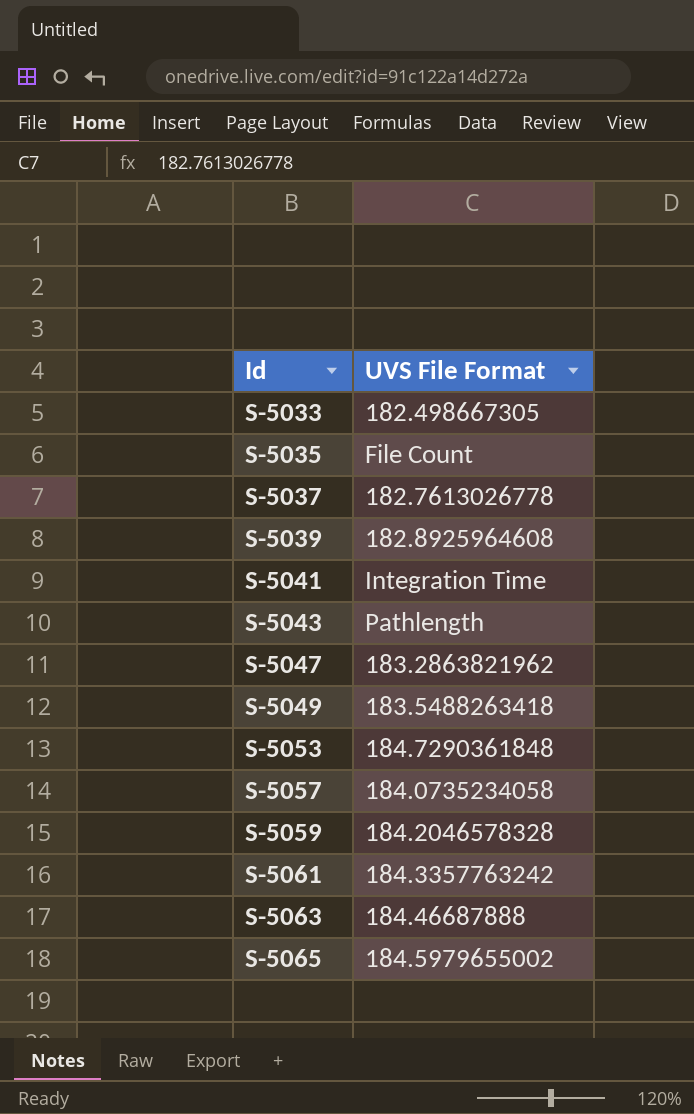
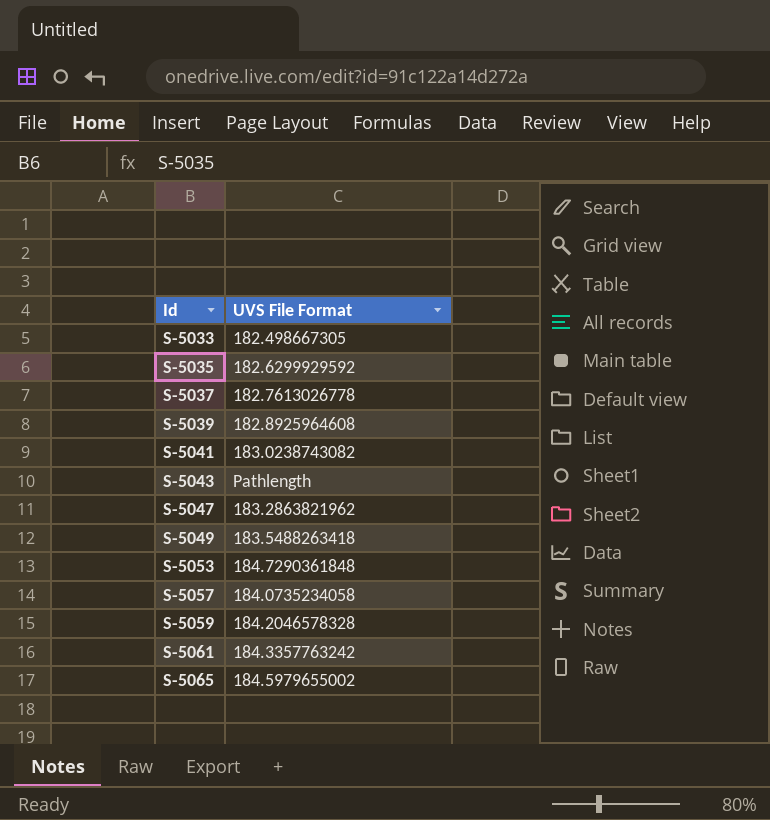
row S-5063: 184.46687888 -> none
S-5035 | UVS File Format: File Count -> 182.6299929592
S-5041 | UVS File Format: Integration Time -> 183.0238743082

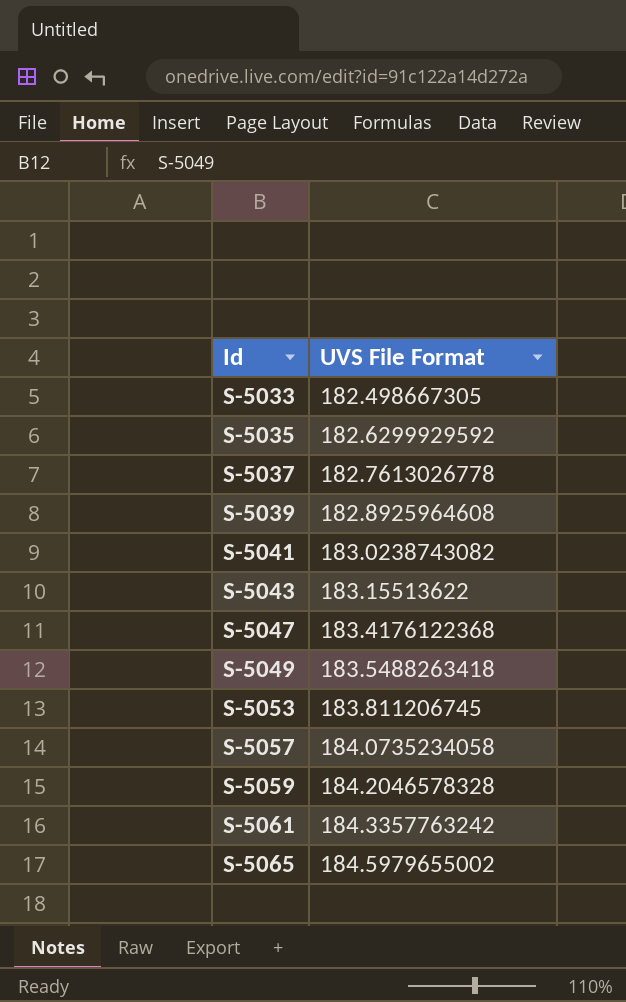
S-5043 | UVS File Format: Pathlength -> 183.15513622
S-5047 | UVS File Format: 183.2863821962 -> 183.4176122368
S-5053 | UVS File Format: 184.7290361848 -> 183.811206745

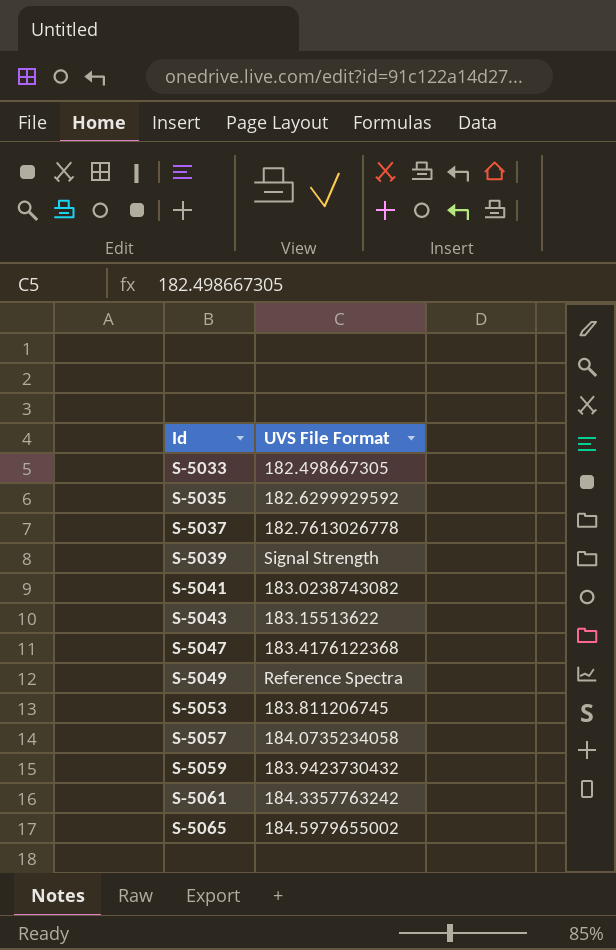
S-5039 | UVS File Format: 182.8925964608 -> Signal Strength
S-5049 | UVS File Format: 183.5488263418 -> Reference Spectra
S-5059 | UVS File Format: 184.2046578328 -> 183.9423730432

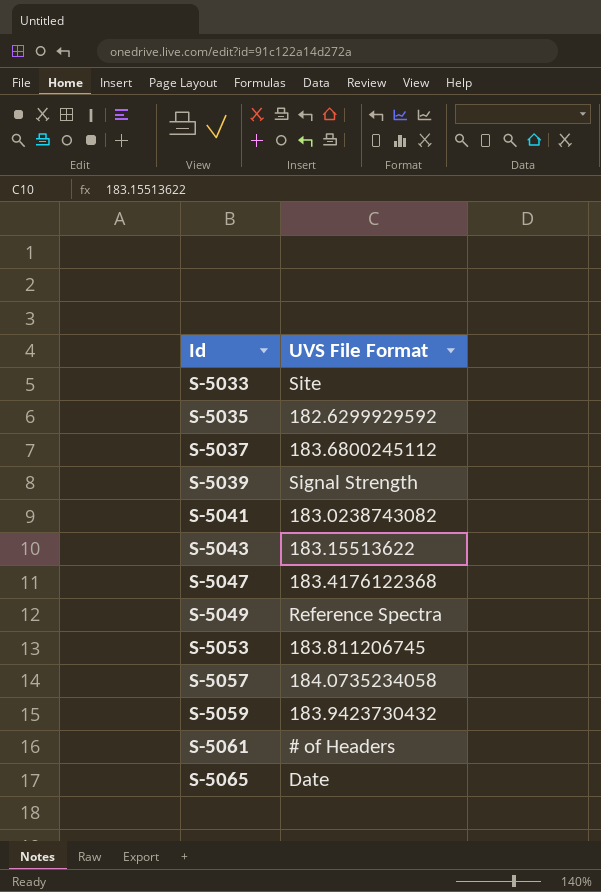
S-5033 | UVS File Format: 182.498667305 -> Site
S-5037 | UVS File Format: 182.7613026778 -> 183.6800245112
S-5061 | UVS File Format: 184.3357763242 -> # of Headers
S-5065 | UVS File Format: 184.5979655002 -> Date

